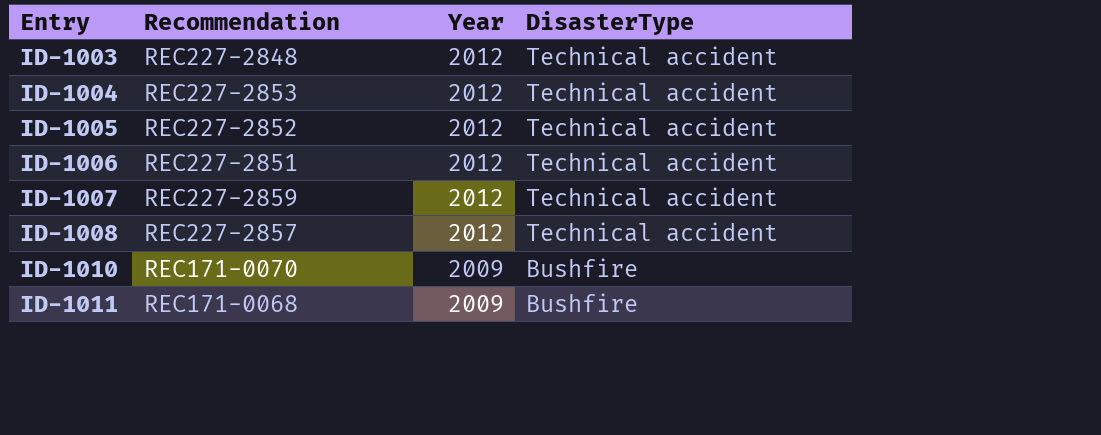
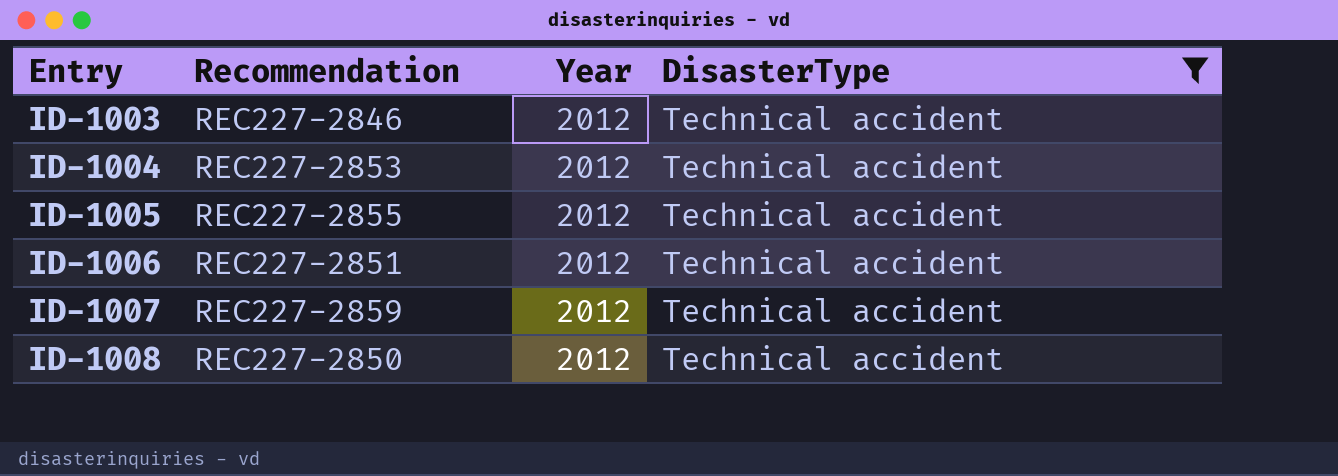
filter: none -> DisasterType = Technical accident
ID-1003 | Recommendation: REC227-2848 -> REC227-2846
ID-1005 | Recommendation: REC227-2852 -> REC227-2855
ID-1008 | Recommendation: REC227-2857 -> REC227-2850

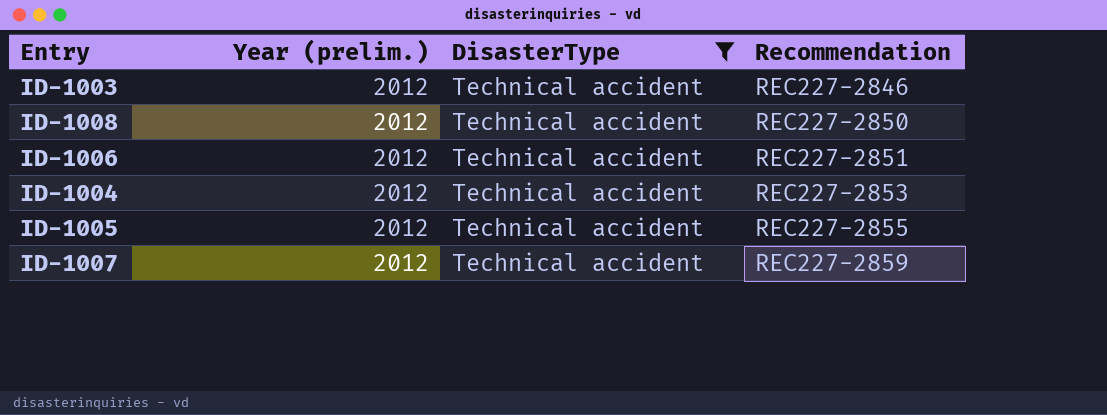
row order: Entry ascending -> Recommendation ascending
column name: Year -> Year (prelim.)
column Recommendation | position: 2 -> 4

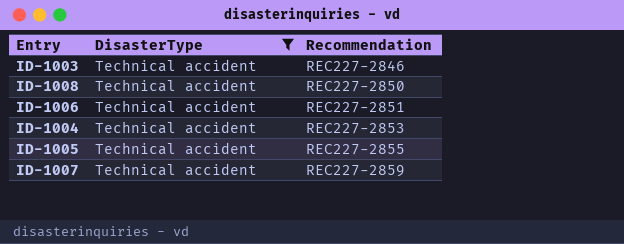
column Year (prelim.) | position: 2 -> none

